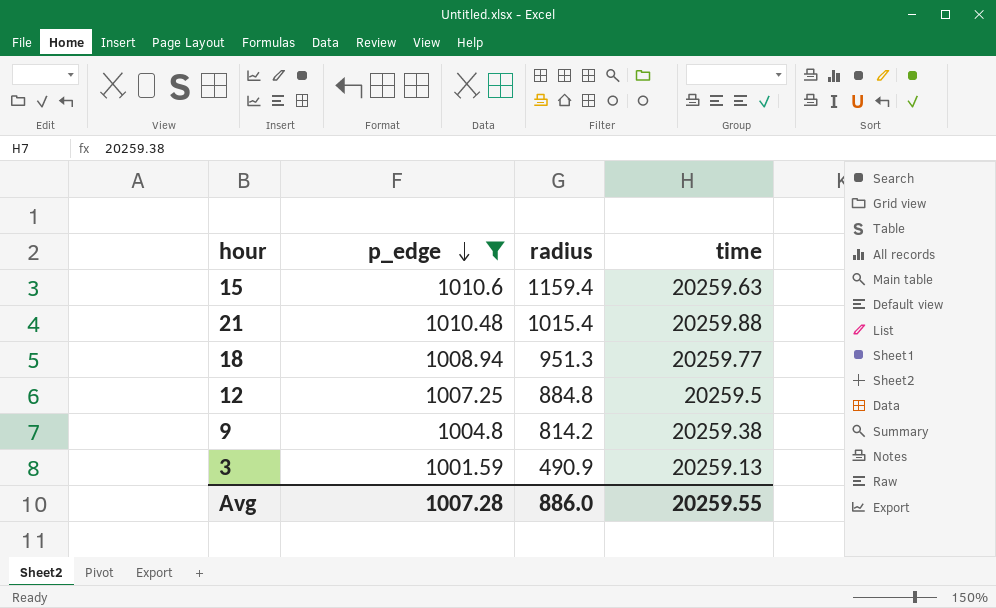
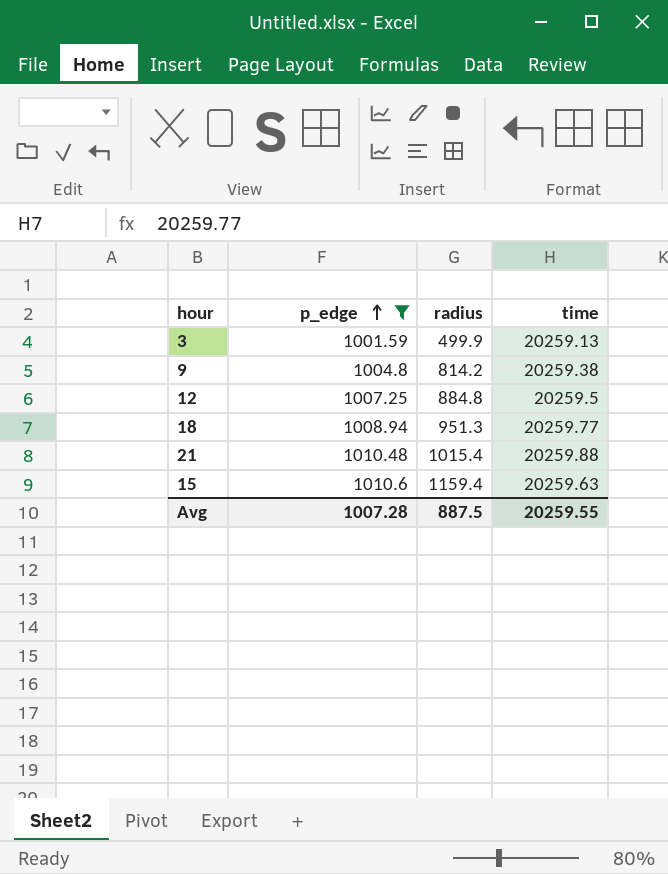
row order: p_edge descending -> p_edge ascending
3 | radius: 490.9 -> 499.9
Avg | radius: 886.0 -> 887.5

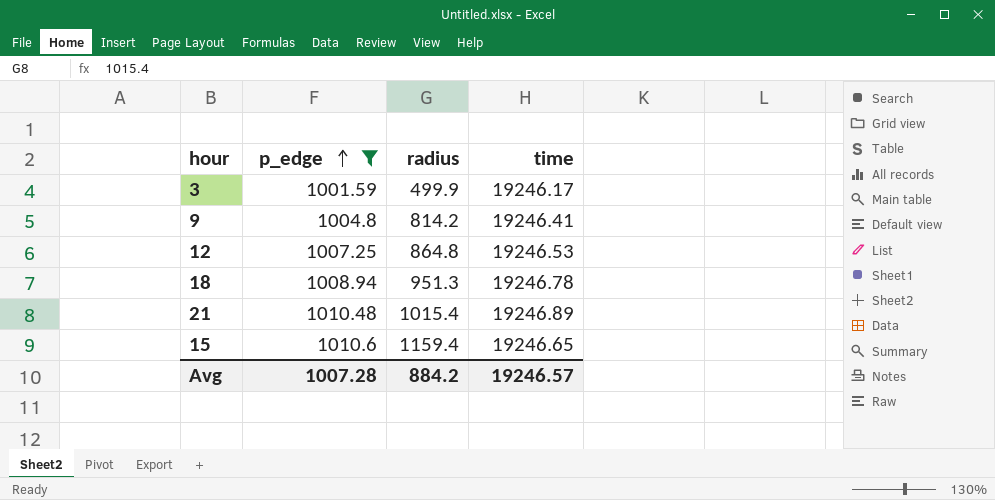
3 | time: 20259.13 -> 19246.17
9 | time: 20259.38 -> 19246.41
12 | radius: 884.8 -> 864.8
12 | time: 20259.5 -> 19246.53
18 | time: 20259.77 -> 19246.78
21 | time: 20259.88 -> 19246.89
15 | time: 20259.63 -> 19246.65
Avg | radius: 887.5 -> 884.2
Avg | time: 20259.55 -> 19246.57

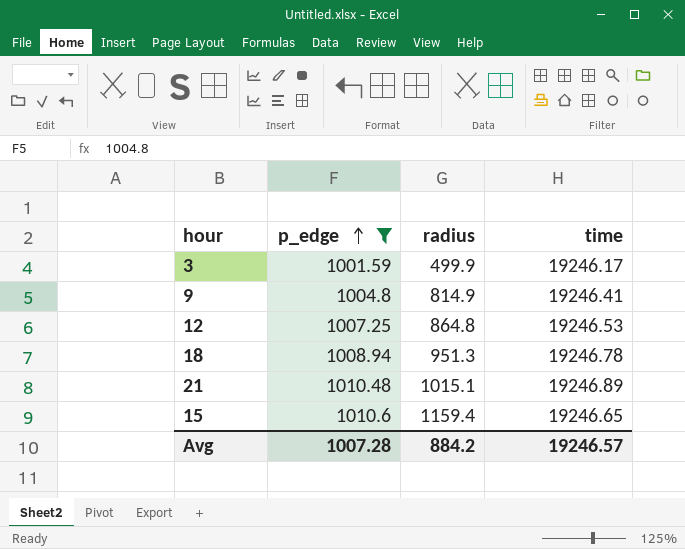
9 | radius: 814.2 -> 814.9
21 | radius: 1015.4 -> 1015.1

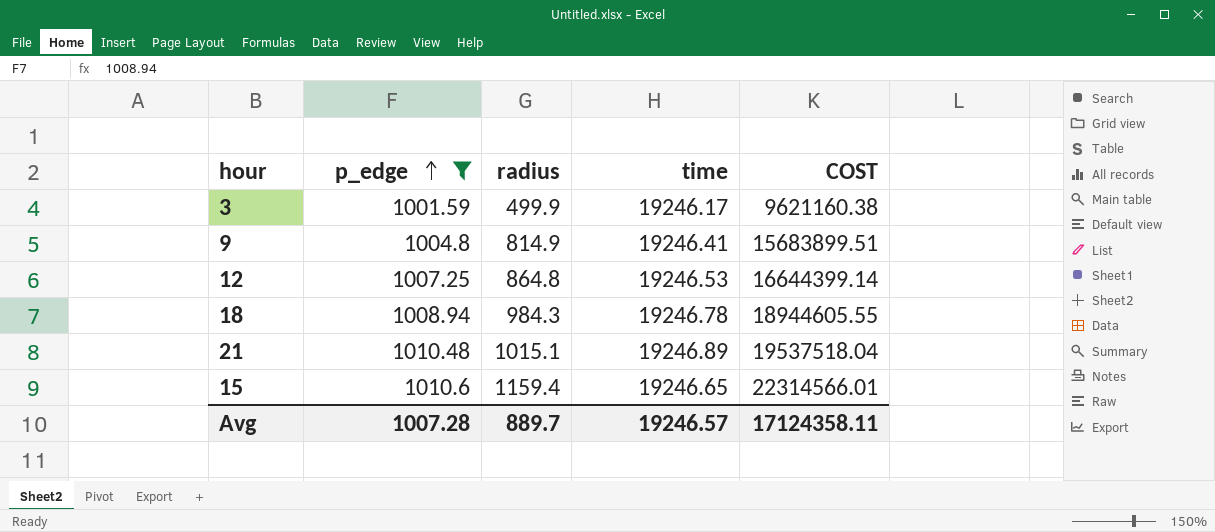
column COST | formula: none -> [radius] * [time]
18 | radius: 951.3 -> 984.3
Avg | radius: 884.2 -> 889.7

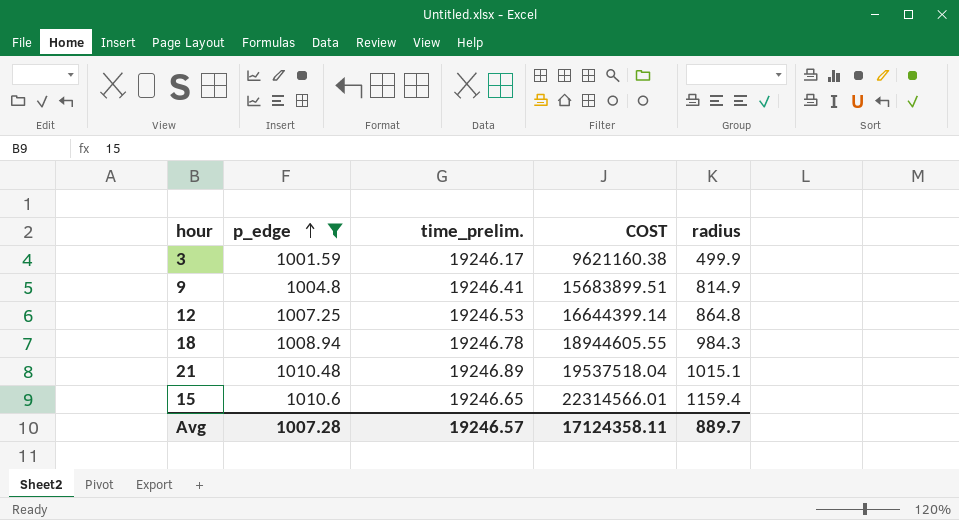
column name: time -> time_prelim.
column radius | position: 3 -> 5

